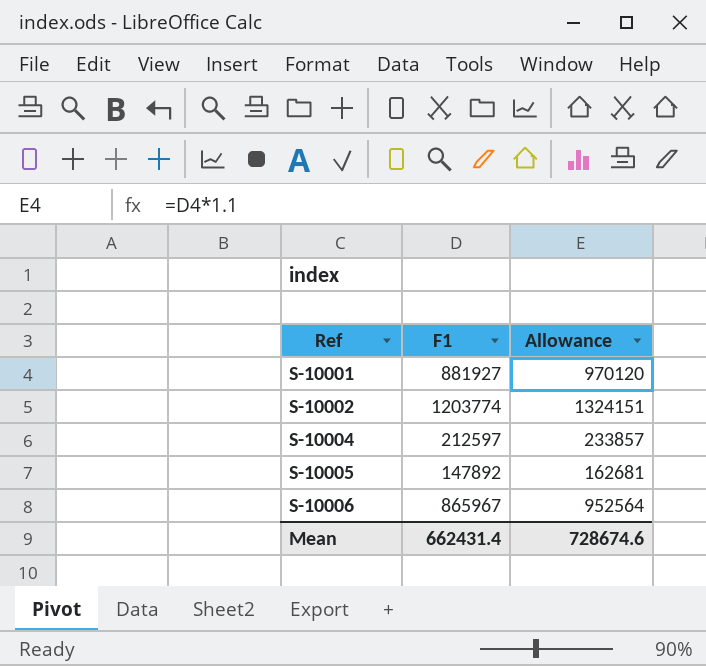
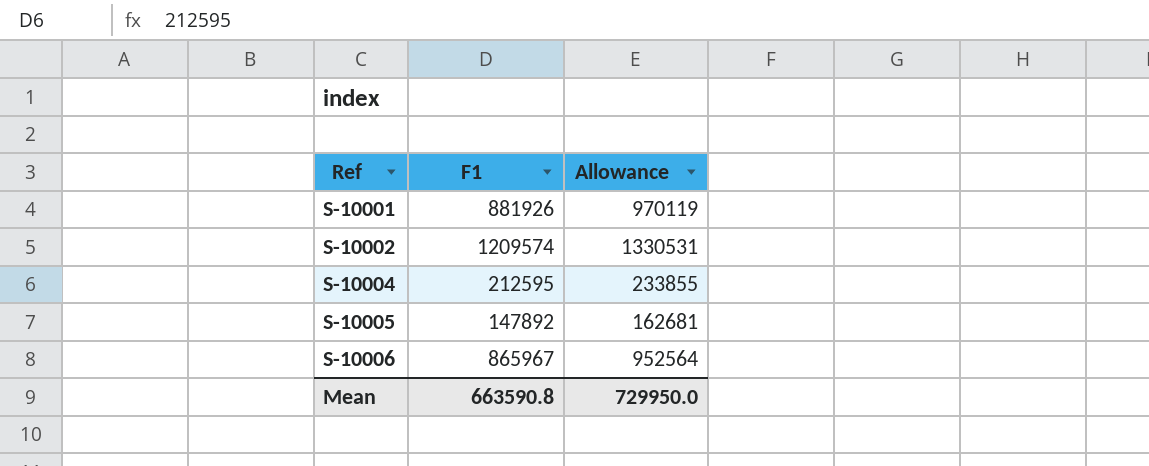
S-10001 | F1: 881927 -> 881926
S-10001 | Allowance: 970120 -> 970119
S-10002 | F1: 1203774 -> 1209574
S-10002 | Allowance: 1324151 -> 1330531
S-10004 | F1: 212597 -> 212595
S-10004 | Allowance: 233857 -> 233855
Mean | F1: 662431.4 -> 663590.8
Mean | Allowance: 728674.6 -> 729950.0

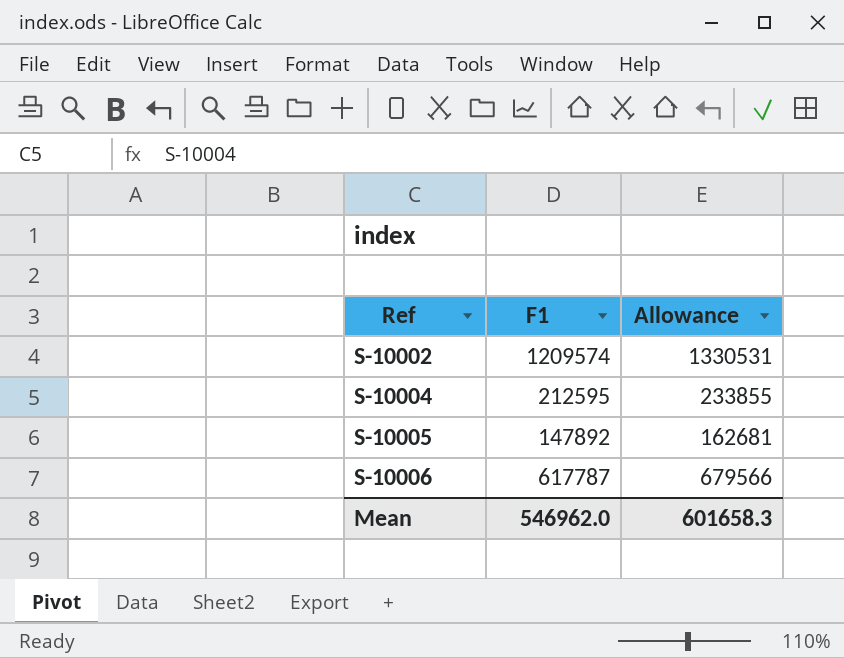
row S-10001: 881926 | 970119 -> none
S-10006 | F1: 865967 -> 617787
S-10006 | Allowance: 952564 -> 679566
Mean | F1: 663590.8 -> 546962.0
Mean | Allowance: 729950.0 -> 601658.3

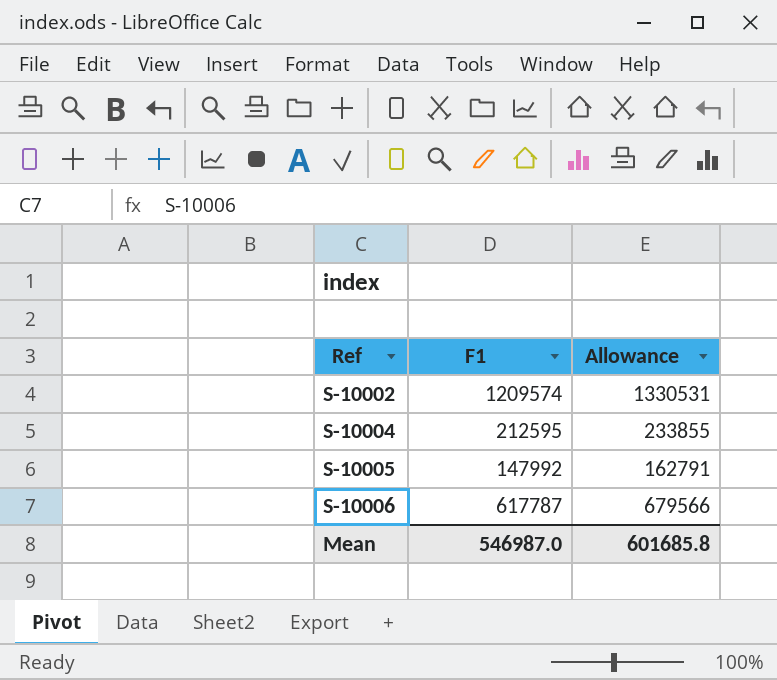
S-10005 | F1: 147892 -> 147992
S-10005 | Allowance: 162681 -> 162791
Mean | F1: 546962.0 -> 546987.0
Mean | Allowance: 601658.3 -> 601685.8

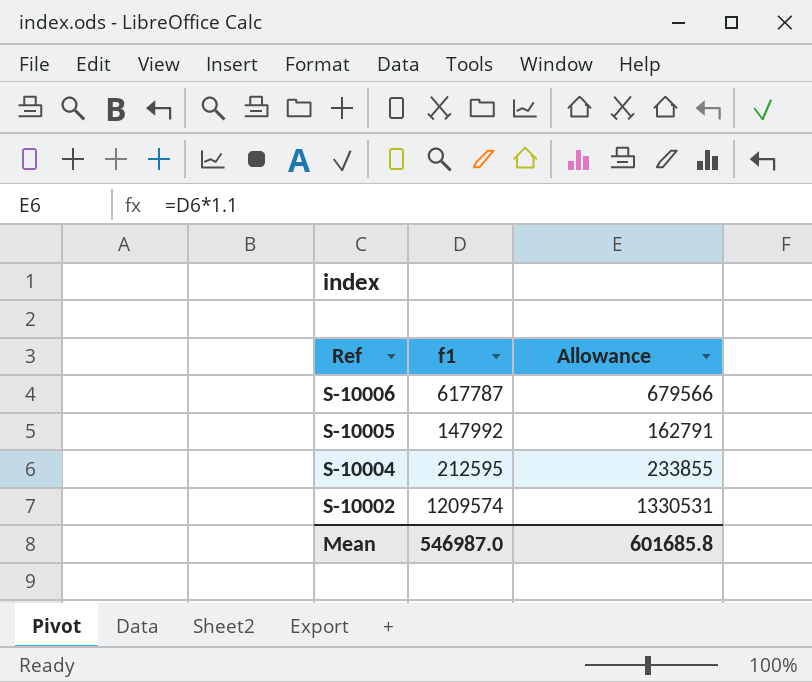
row order: Ref ascending -> Ref descending
column name: F1 -> f1

